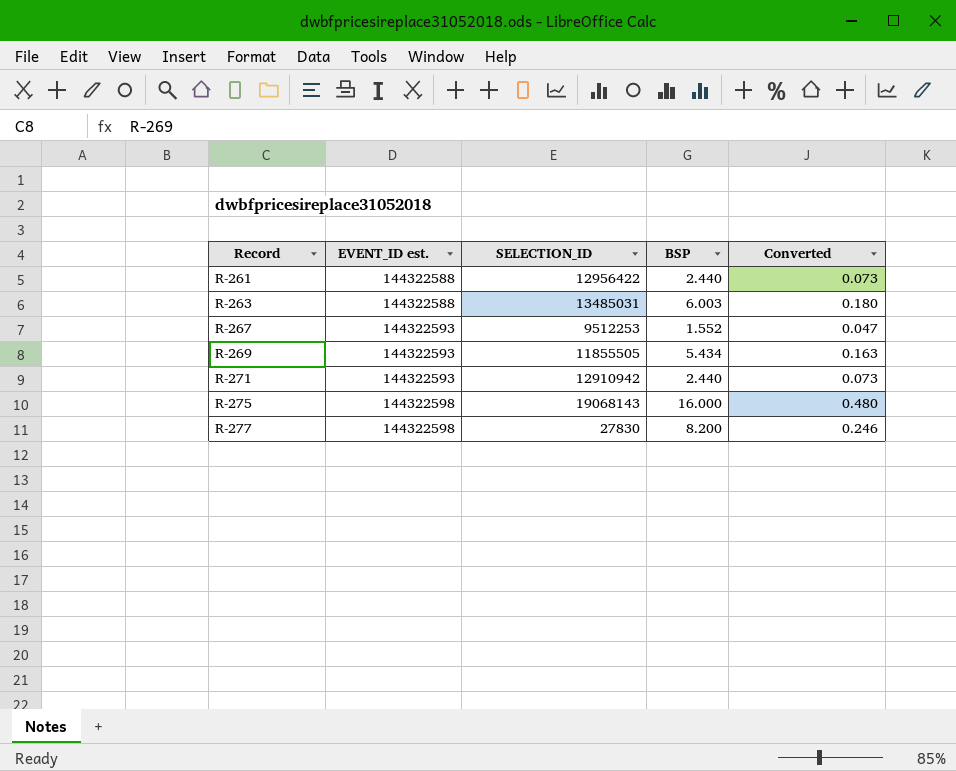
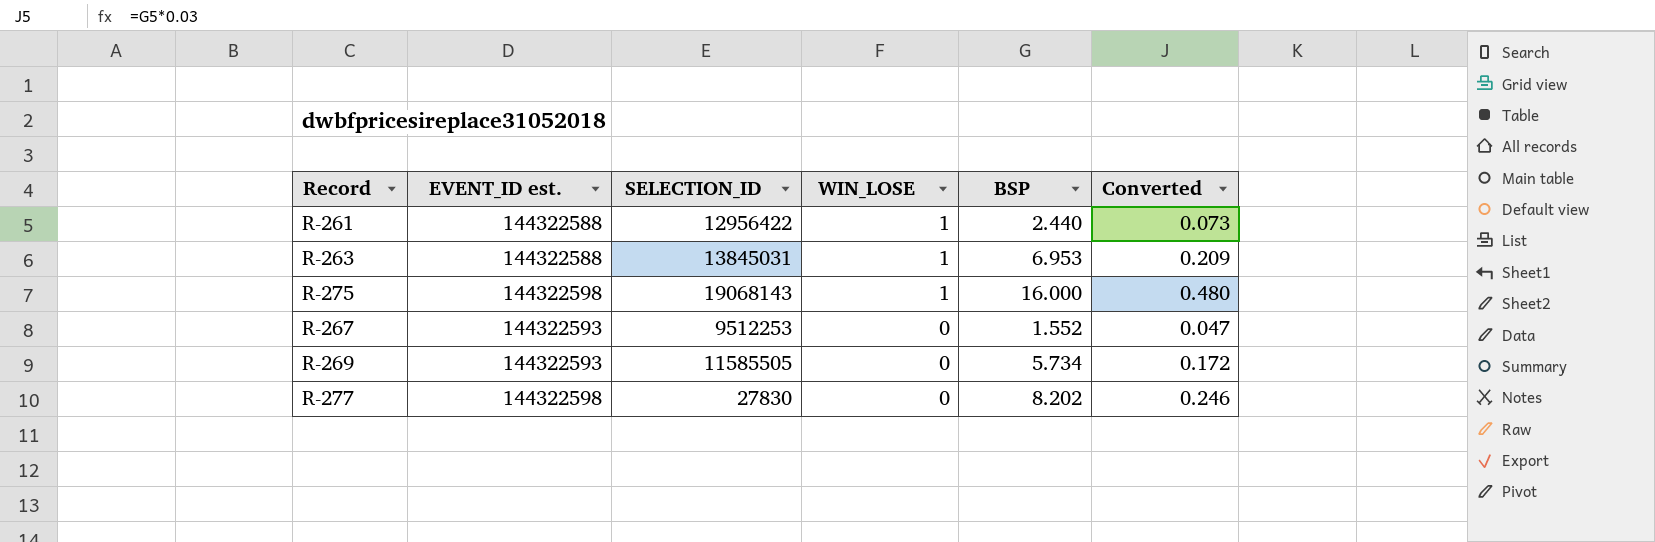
row order: Record ascending -> WIN_LOSE descending
column WIN_LOSE | position: none -> 4
row R-271: 144322593 | 12910942 | 2.440 | 0.073 -> none
R-263 | SELECTION_ID: 13485031 -> 13845031
R-263 | BSP: 6.003 -> 6.953
R-263 | Converted: 0.180 -> 0.209
R-269 | SELECTION_ID: 11855505 -> 11585505
R-269 | BSP: 5.434 -> 5.734
R-269 | Converted: 0.163 -> 0.172
R-277 | BSP: 8.200 -> 8.202

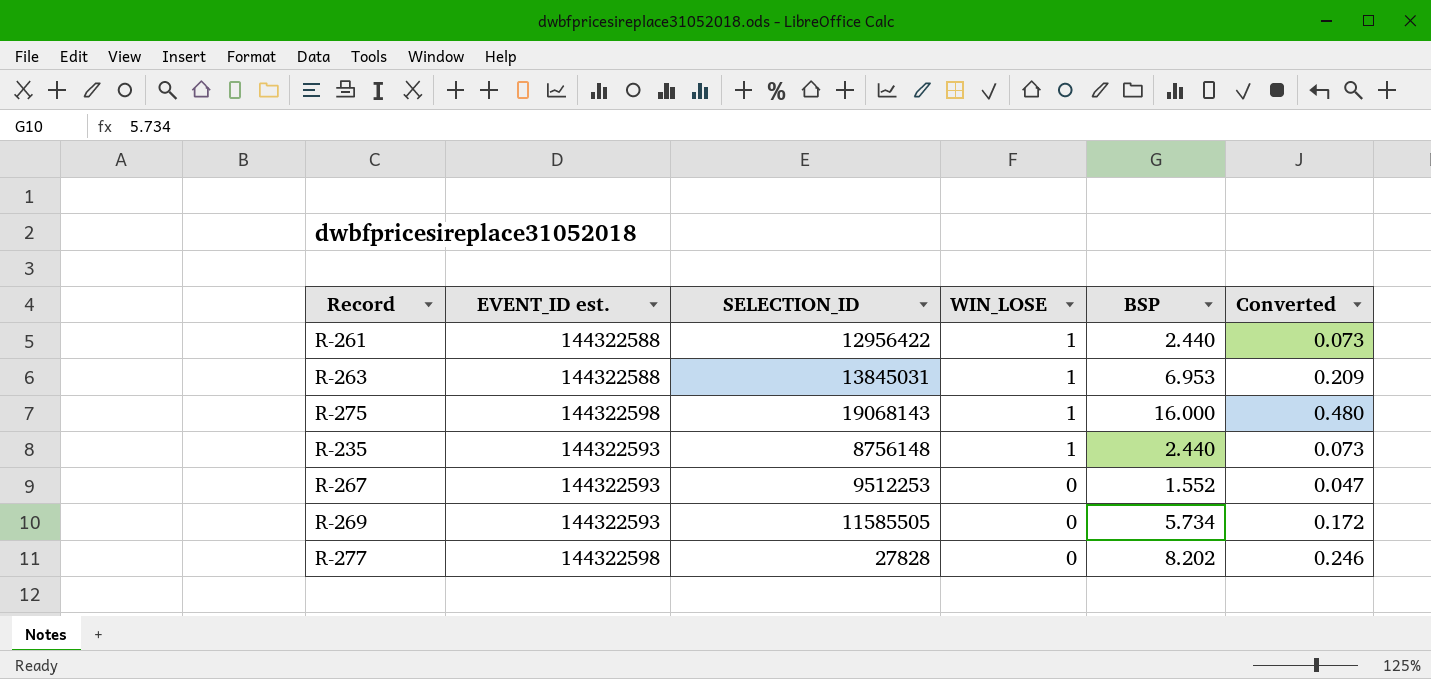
row R-235: none -> 144322593 | 8756148 | 1 | 2.440 | 0.073
R-277 | SELECTION_ID: 27830 -> 27828

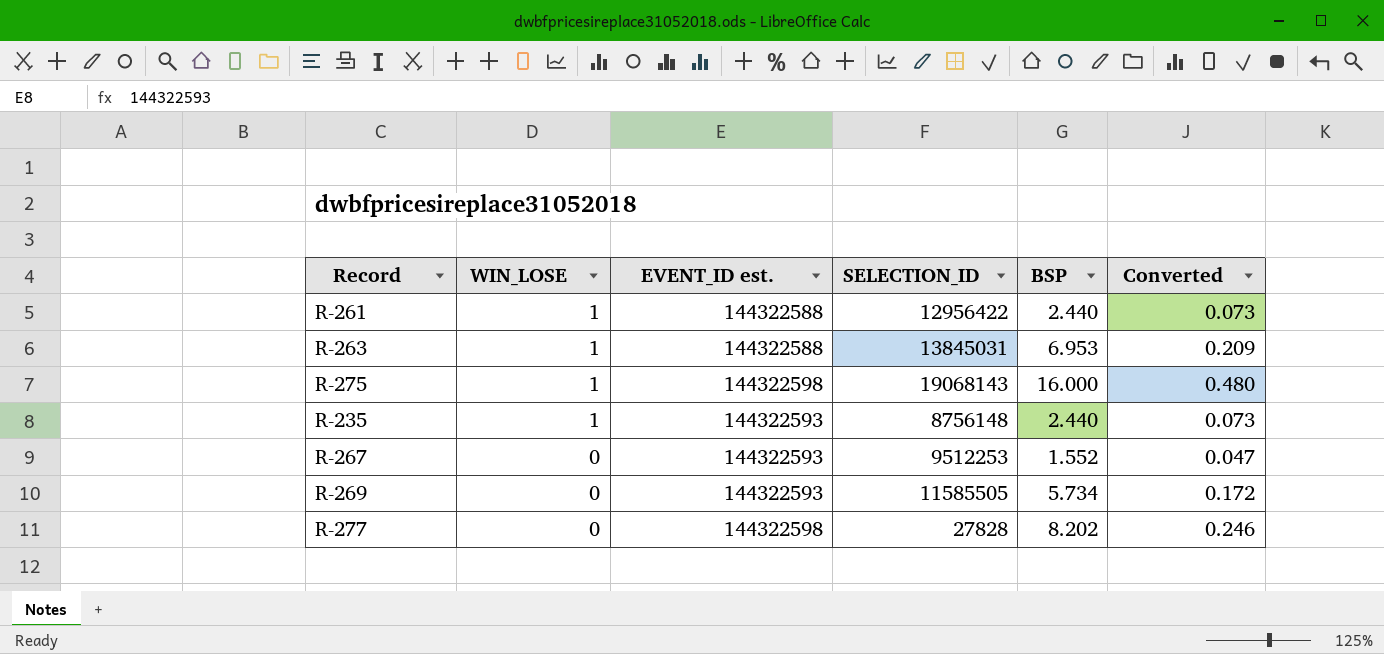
column WIN_LOSE | position: 4 -> 2

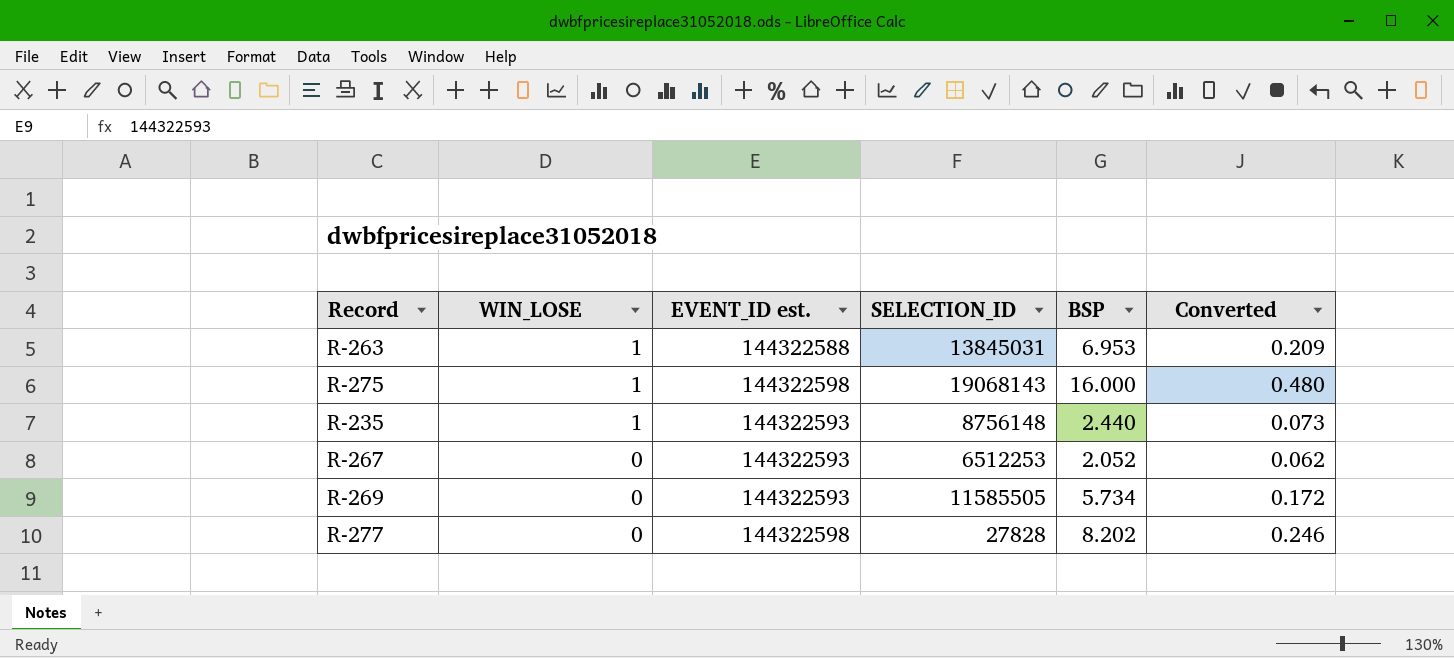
row R-261: 1 | 144322588 | 12956422 | 2.440 | 0.073 -> none
R-267 | SELECTION_ID: 9512253 -> 6512253
R-267 | BSP: 1.552 -> 2.052
R-267 | Converted: 0.047 -> 0.062

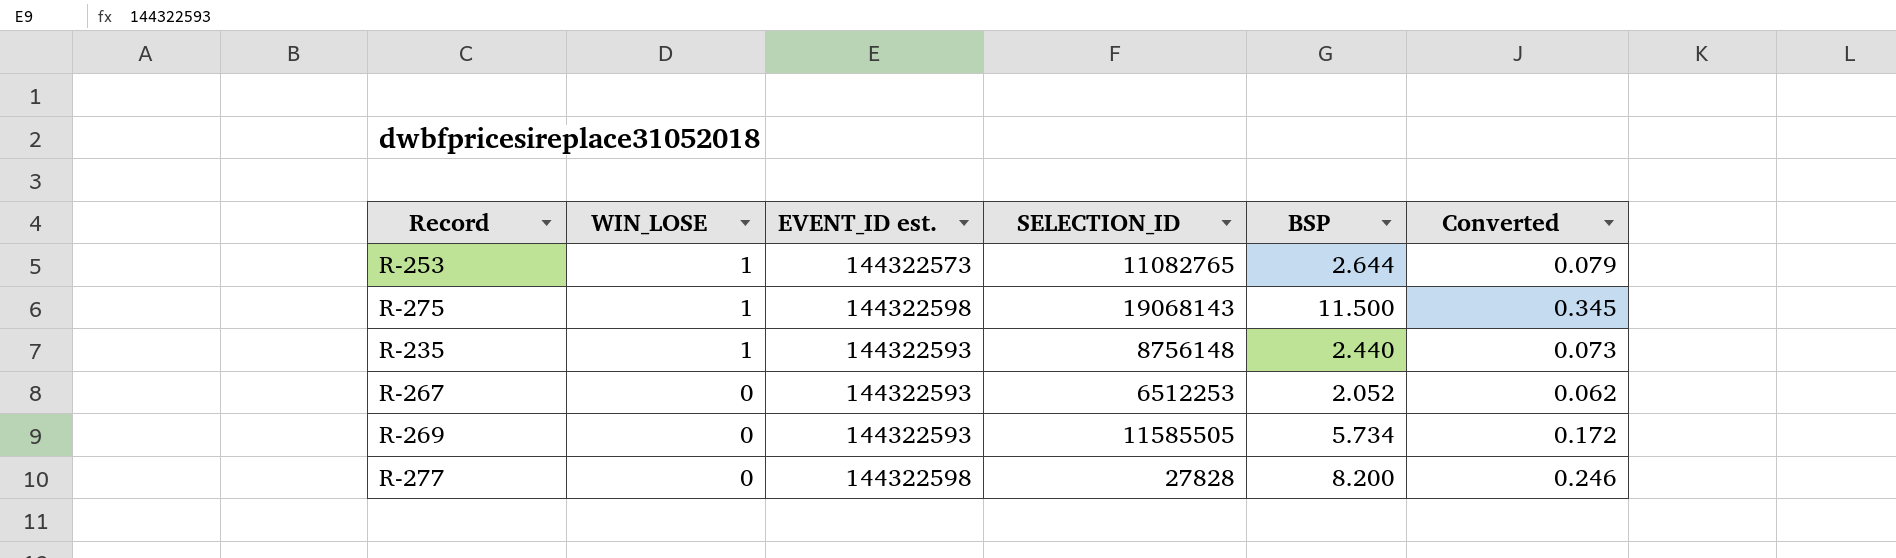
row R-263: 1 | 144322588 | 13845031 | 6.953 | 0.209 -> none
row R-253: none -> 1 | 144322573 | 11082765 | 2.644 | 0.079
R-275 | BSP: 16.000 -> 11.500
R-275 | Converted: 0.480 -> 0.345
R-277 | BSP: 8.202 -> 8.200

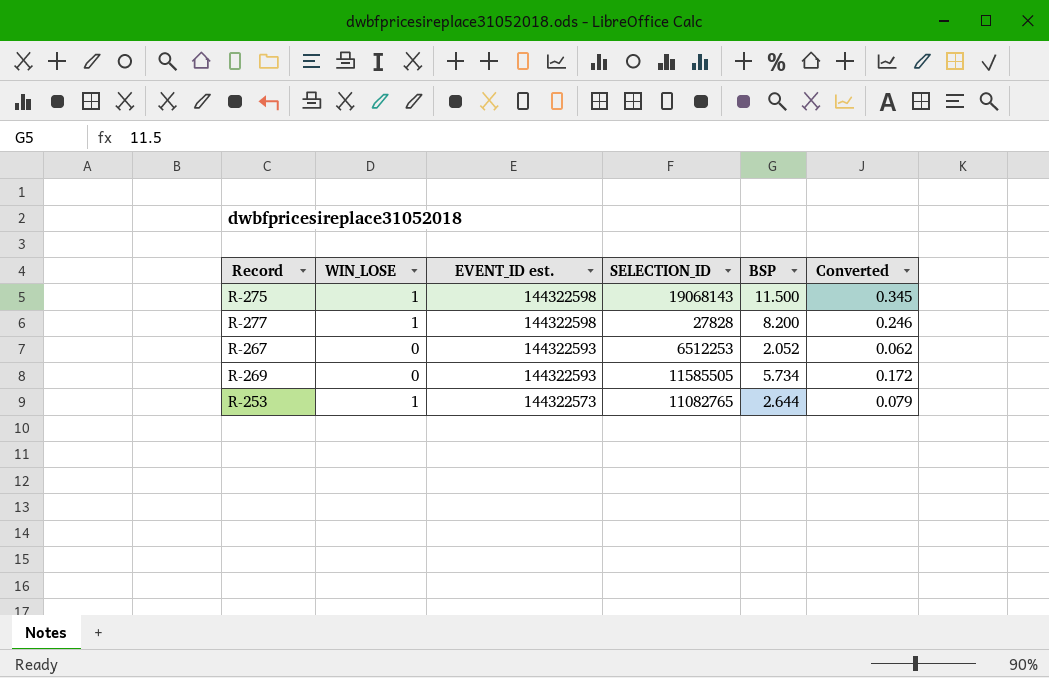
row order: WIN_LOSE descending -> EVENT_ID est. descending
row R-235: 1 | 144322593 | 8756148 | 2.440 | 0.073 -> none
R-277 | WIN_LOSE: 0 -> 1

